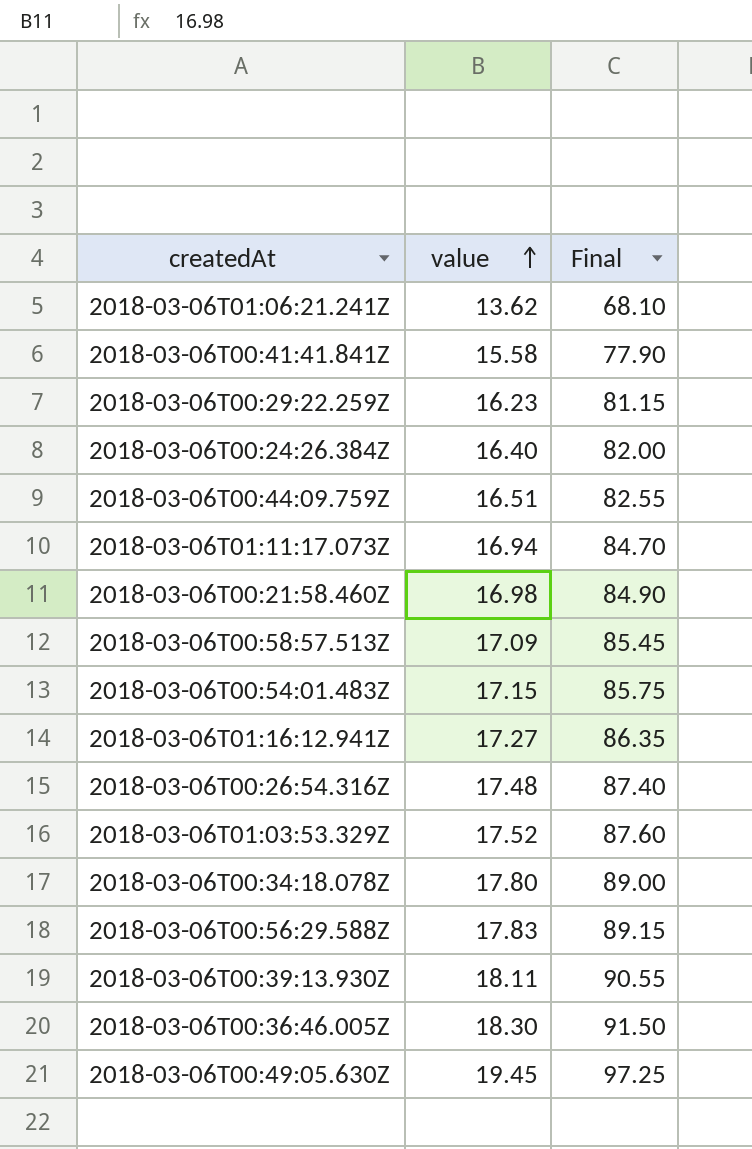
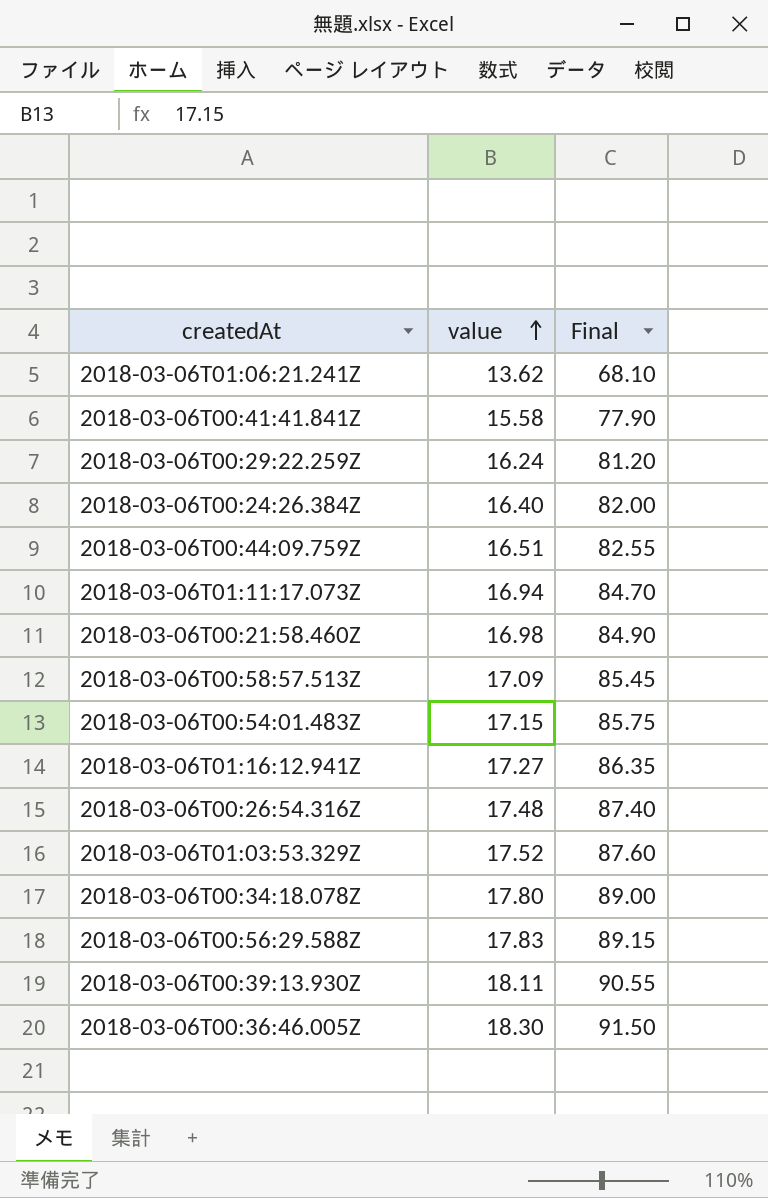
row 2018-03-06T00:49:05.630Z: 19.45 | 97.25 -> none
2018-03-06T00:29:22.259Z | value: 16.23 -> 16.24
2018-03-06T00:29:22.259Z | Final: 81.15 -> 81.20

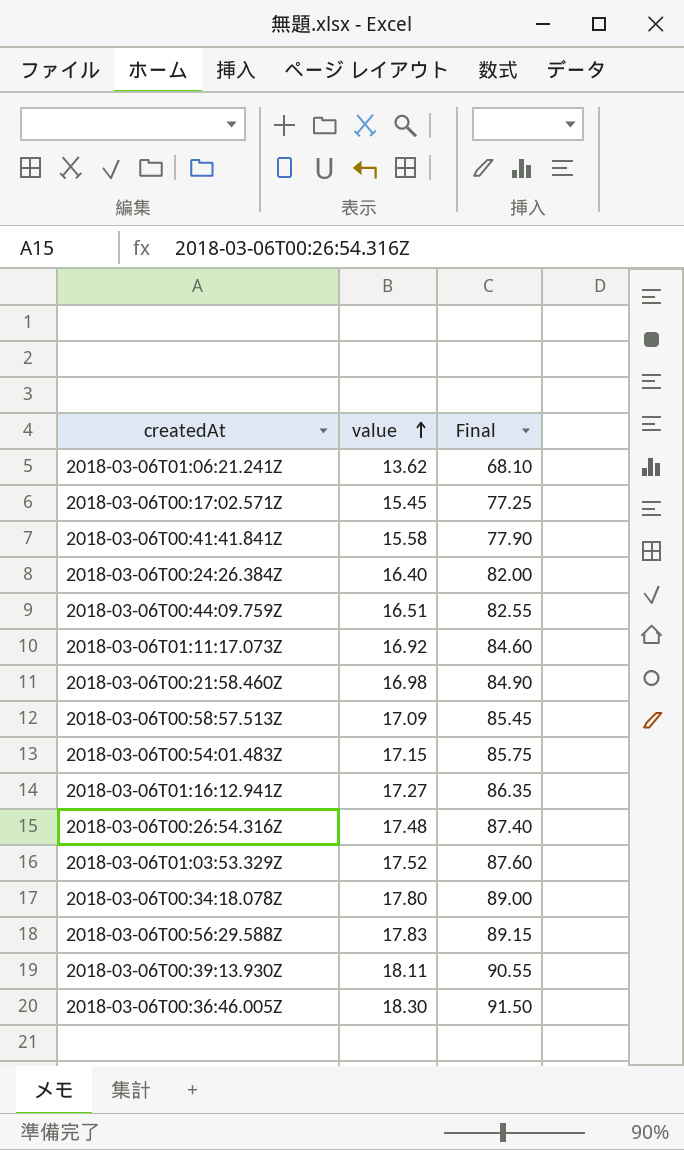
row 2018-03-06T00:29:22.259Z: 16.24 | 81.20 -> none
row 2018-03-06T00:17:02.571Z: none -> 15.45 | 77.25
2018-03-06T01:11:17.073Z | value: 16.94 -> 16.92
2018-03-06T01:11:17.073Z | Final: 84.70 -> 84.60

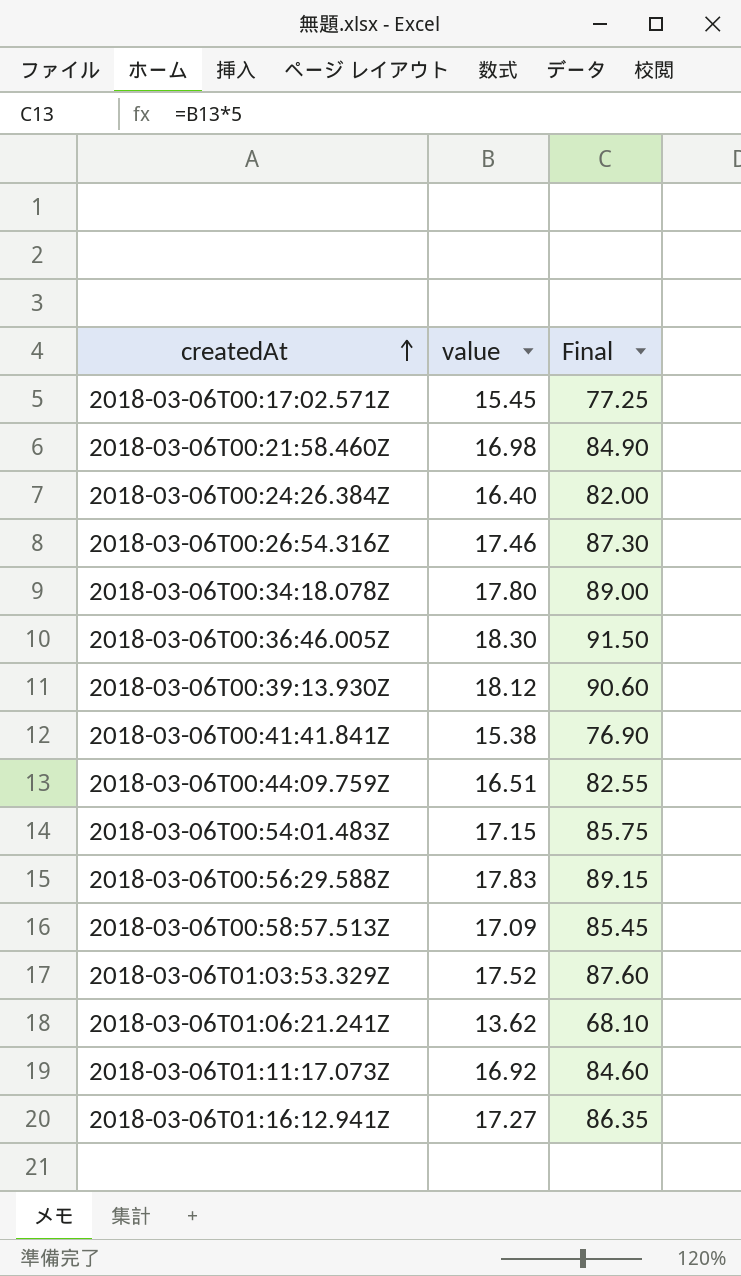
row order: value ascending -> createdAt ascending
2018-03-06T00:26:54.316Z | value: 17.48 -> 17.46
2018-03-06T00:26:54.316Z | Final: 87.40 -> 87.30
2018-03-06T00:39:13.930Z | value: 18.11 -> 18.12
2018-03-06T00:39:13.930Z | Final: 90.55 -> 90.60
2018-03-06T00:41:41.841Z | value: 15.58 -> 15.38
2018-03-06T00:41:41.841Z | Final: 77.90 -> 76.90

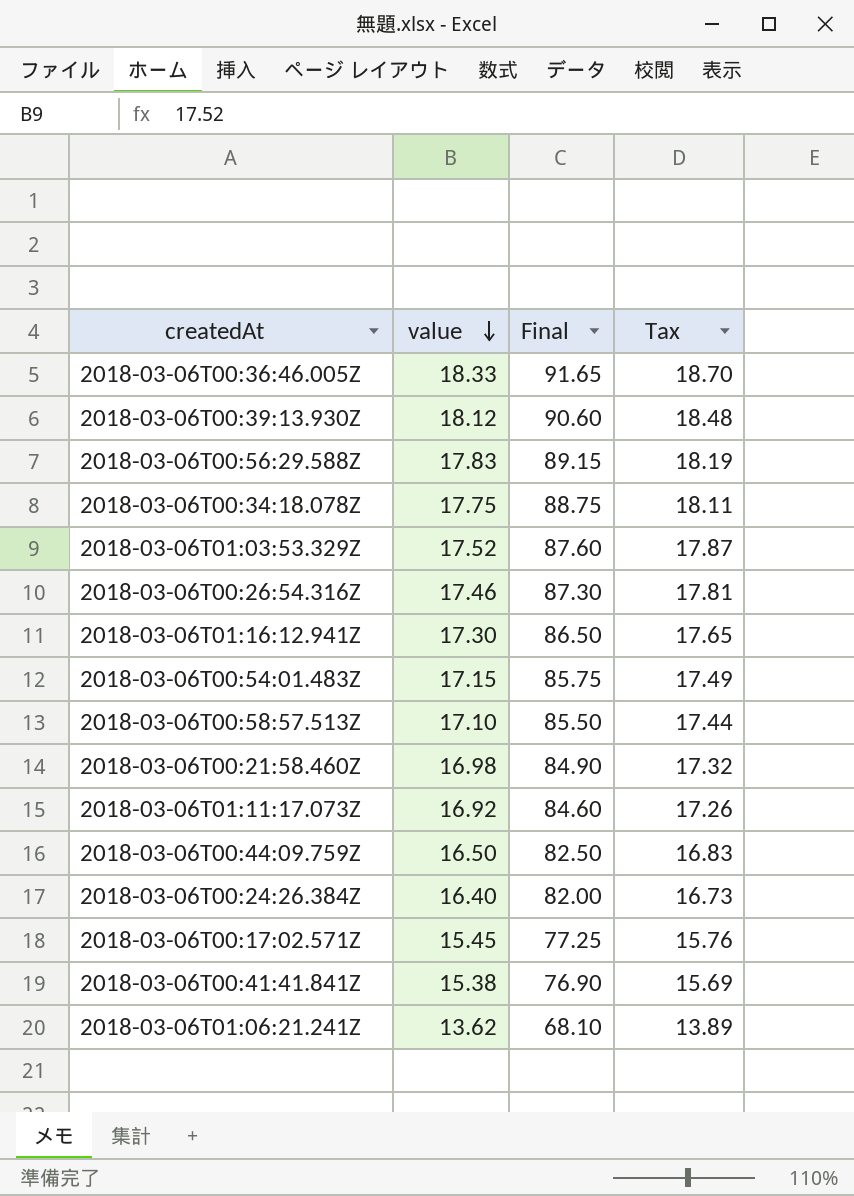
row order: createdAt ascending -> value descending
column Tax | formula: none -> [value] * 1.02
2018-03-06T00:36:46.005Z | value: 18.30 -> 18.33
2018-03-06T00:36:46.005Z | Final: 91.50 -> 91.65
2018-03-06T00:34:18.078Z | value: 17.80 -> 17.75
2018-03-06T00:34:18.078Z | Final: 89.00 -> 88.75
2018-03-06T01:16:12.941Z | value: 17.27 -> 17.30
2018-03-06T01:16:12.941Z | Final: 86.35 -> 86.50
2018-03-06T00:58:57.513Z | value: 17.09 -> 17.10
2018-03-06T00:58:57.513Z | Final: 85.45 -> 85.50
2018-03-06T00:44:09.759Z | value: 16.51 -> 16.50
2018-03-06T00:44:09.759Z | Final: 82.55 -> 82.50

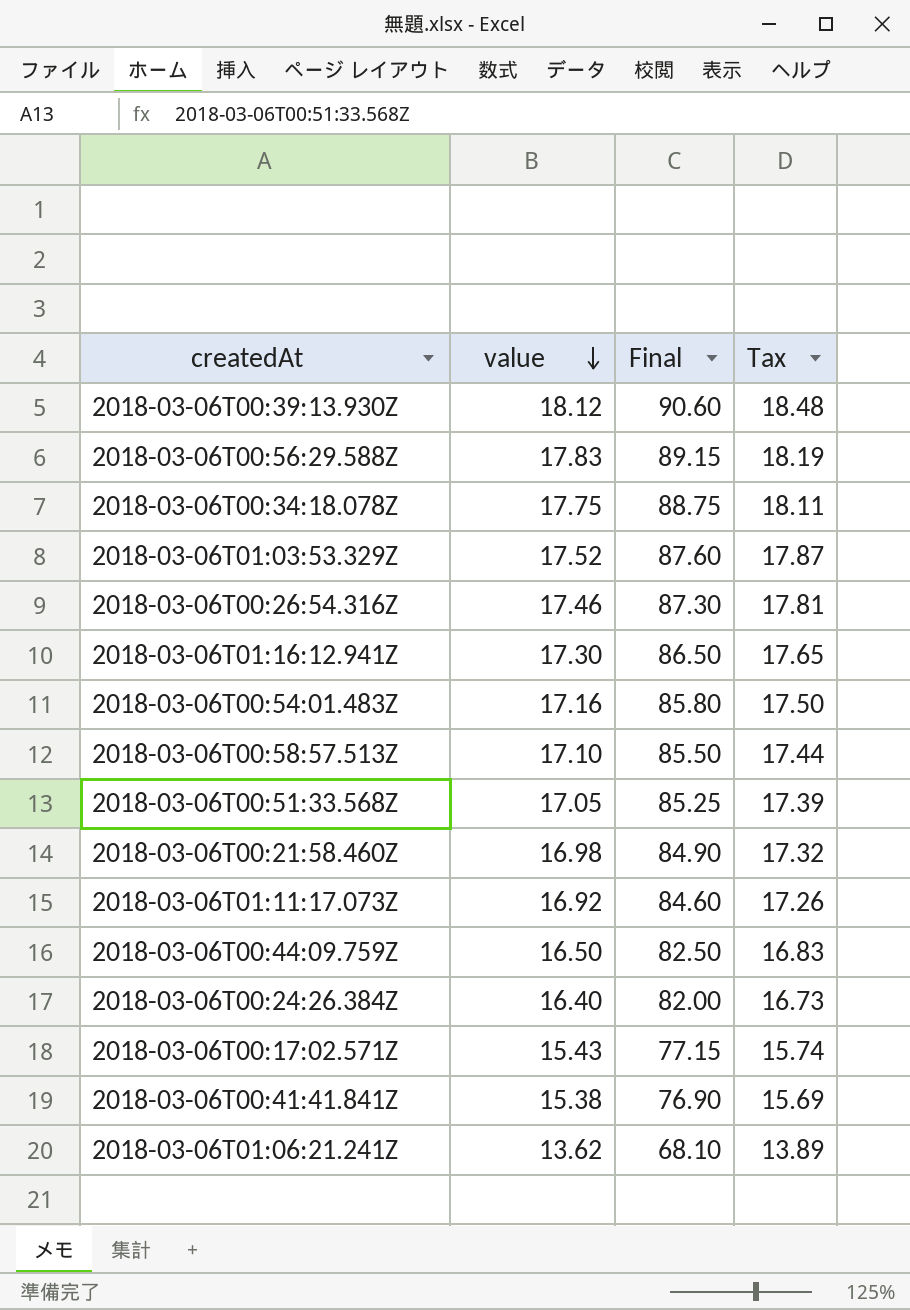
row 2018-03-06T00:36:46.005Z: 18.33 | 91.65 | 18.70 -> none
2018-03-06T00:54:01.483Z | value: 17.15 -> 17.16
2018-03-06T00:54:01.483Z | Final: 85.75 -> 85.80
2018-03-06T00:54:01.483Z | Tax: 17.49 -> 17.50
row 2018-03-06T00:51:33.568Z: none -> 17.05 | 85.25 | 17.39
2018-03-06T00:17:02.571Z | value: 15.45 -> 15.43
2018-03-06T00:17:02.571Z | Final: 77.25 -> 77.15
2018-03-06T00:17:02.571Z | Tax: 15.76 -> 15.74

